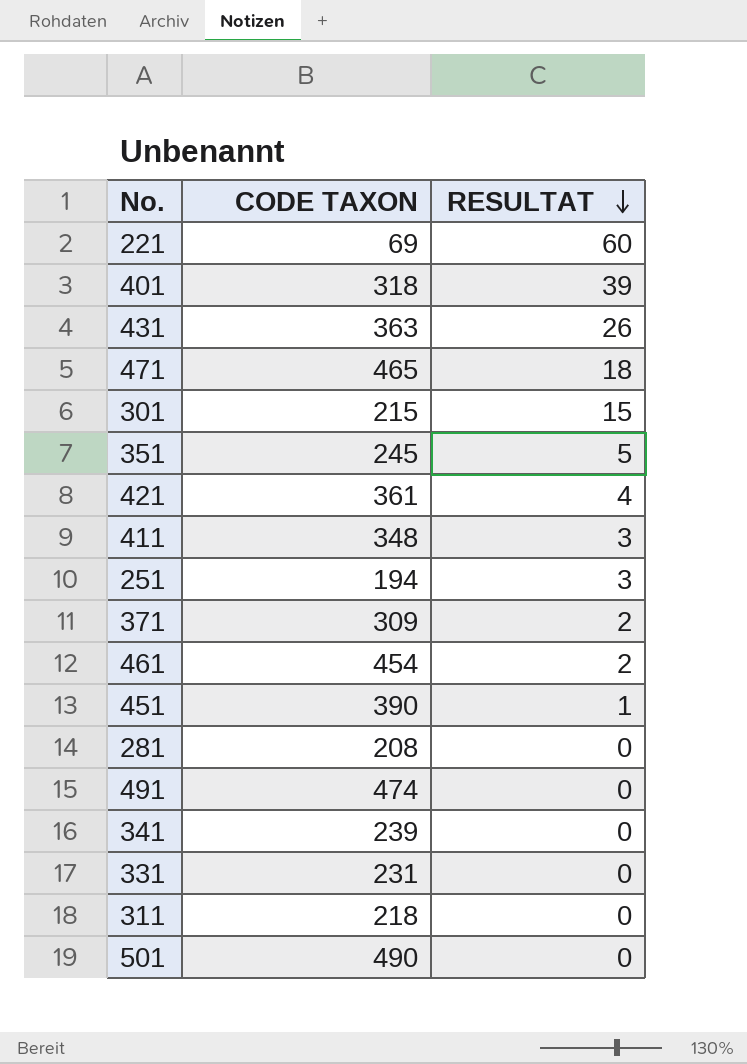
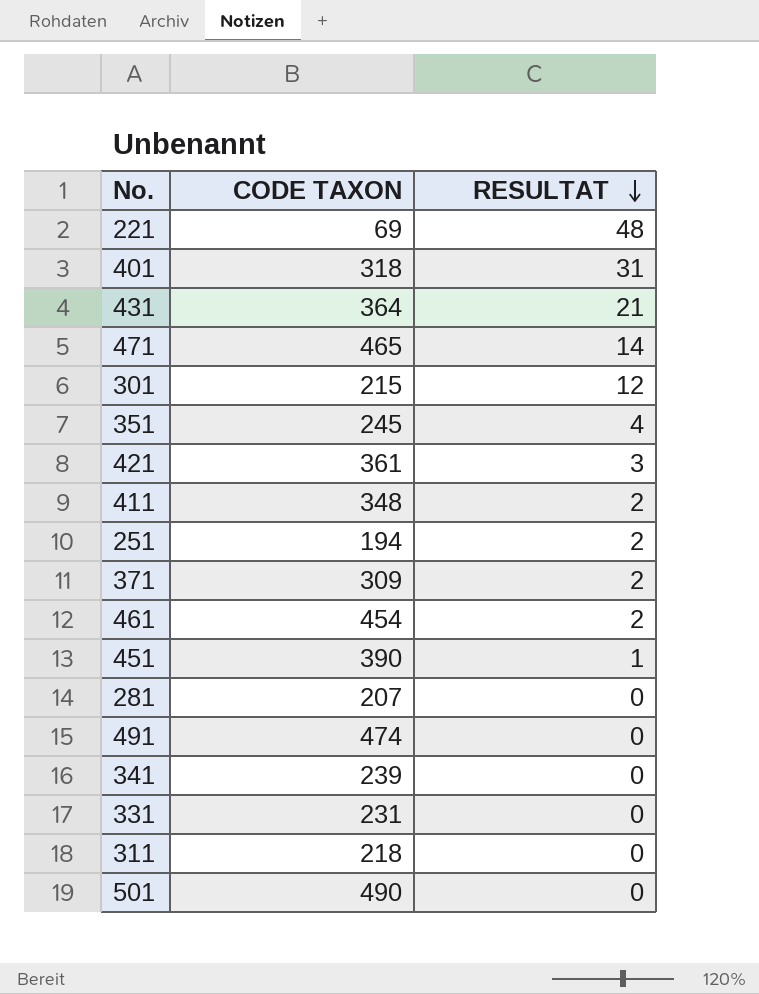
221 | RESULTAT: 60 -> 48
401 | RESULTAT: 39 -> 31
431 | CODE TAXON: 363 -> 364
431 | RESULTAT: 26 -> 21
471 | RESULTAT: 18 -> 14
301 | RESULTAT: 15 -> 12
351 | RESULTAT: 5 -> 4
421 | RESULTAT: 4 -> 3
411 | RESULTAT: 3 -> 2
251 | RESULTAT: 3 -> 2
281 | CODE TAXON: 208 -> 207

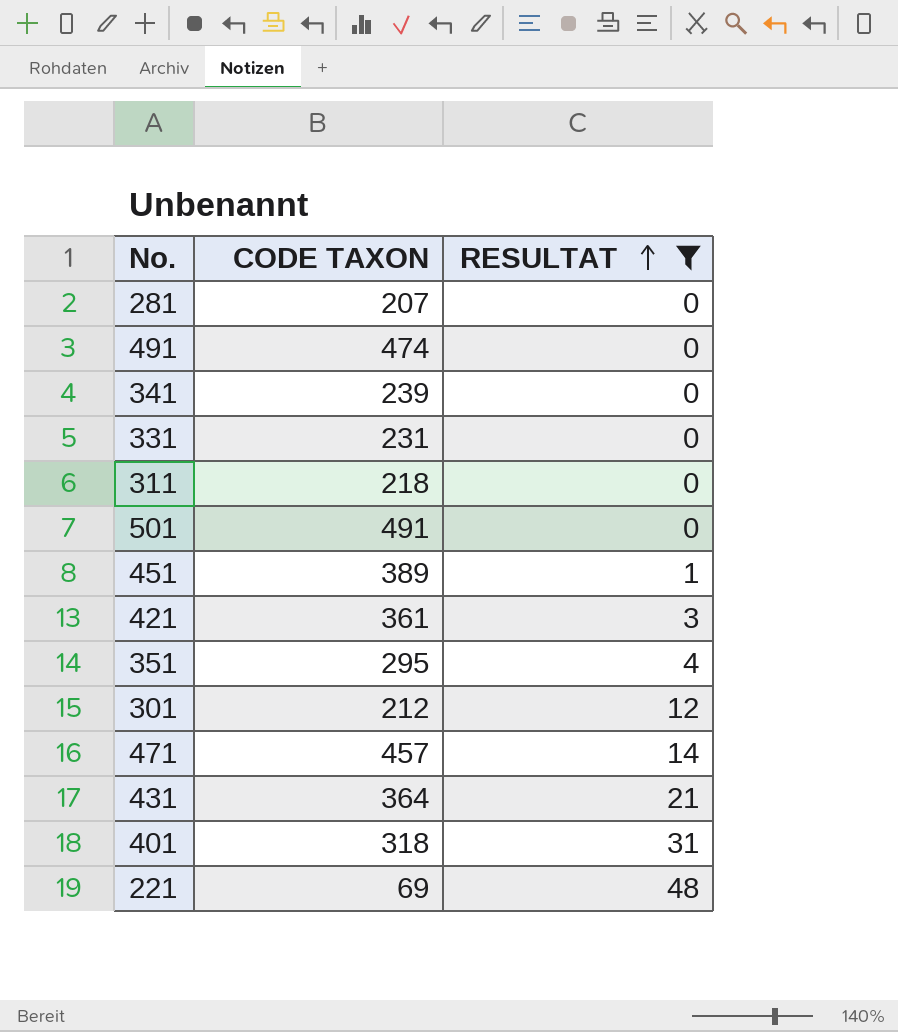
filter: none -> RESULTAT != 2
row order: RESULTAT descending -> RESULTAT ascending
501 | CODE TAXON: 490 -> 491
451 | CODE TAXON: 390 -> 389
351 | CODE TAXON: 245 -> 295
301 | CODE TAXON: 215 -> 212
471 | CODE TAXON: 465 -> 457

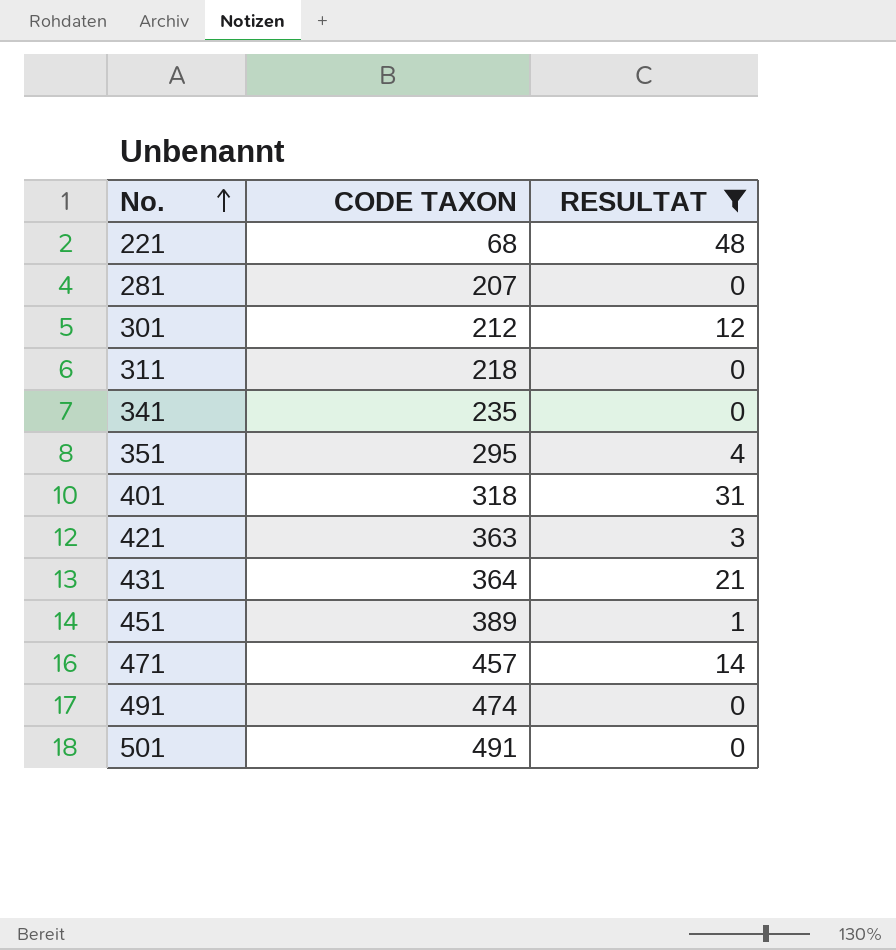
row order: RESULTAT ascending -> No. ascending
row 331: 231 | 0 -> none
221 | CODE TAXON: 69 -> 68
341 | CODE TAXON: 239 -> 235
421 | CODE TAXON: 361 -> 363

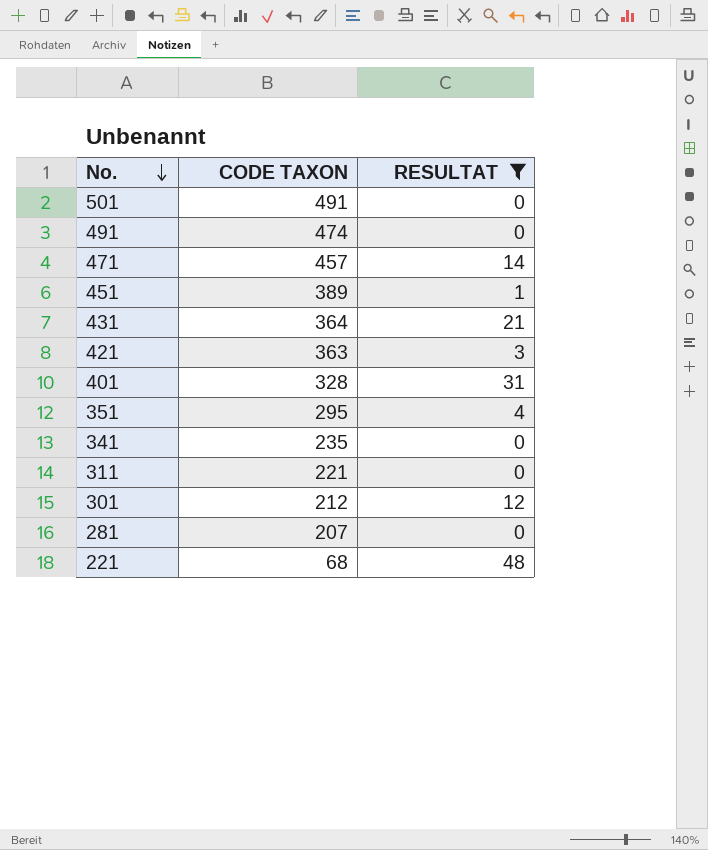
row order: No. ascending -> No. descending
401 | CODE TAXON: 318 -> 328
311 | CODE TAXON: 218 -> 221

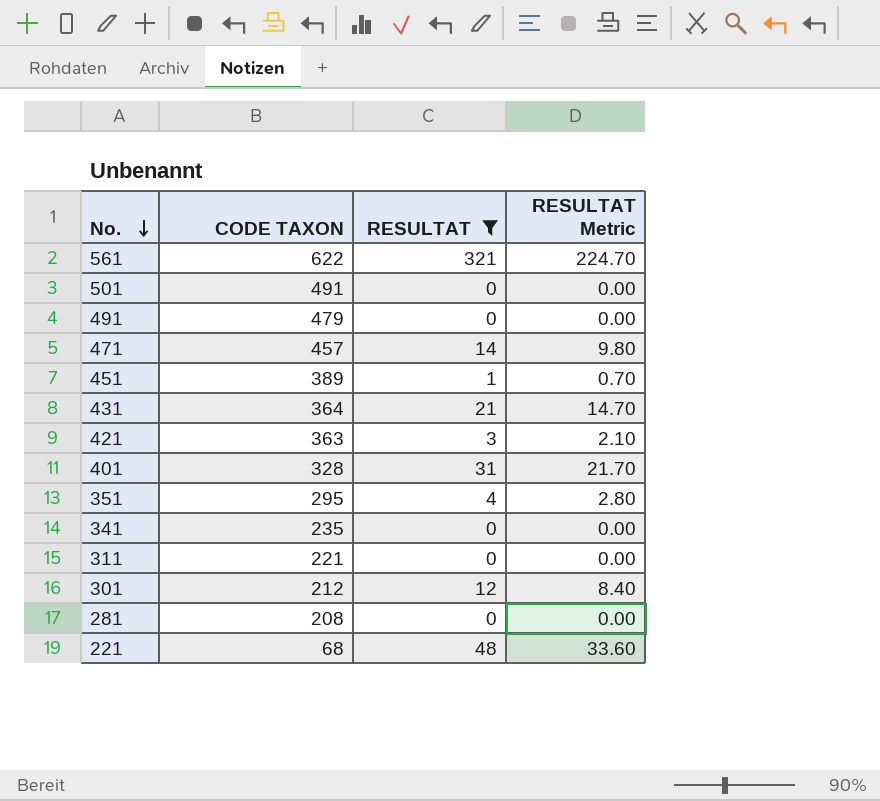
column RESULTAT Metric | formula: none -> [RESULTAT] * 0.7
row 561: none -> 622 | 321 | 224.70
491 | CODE TAXON: 474 -> 479
281 | CODE TAXON: 207 -> 208

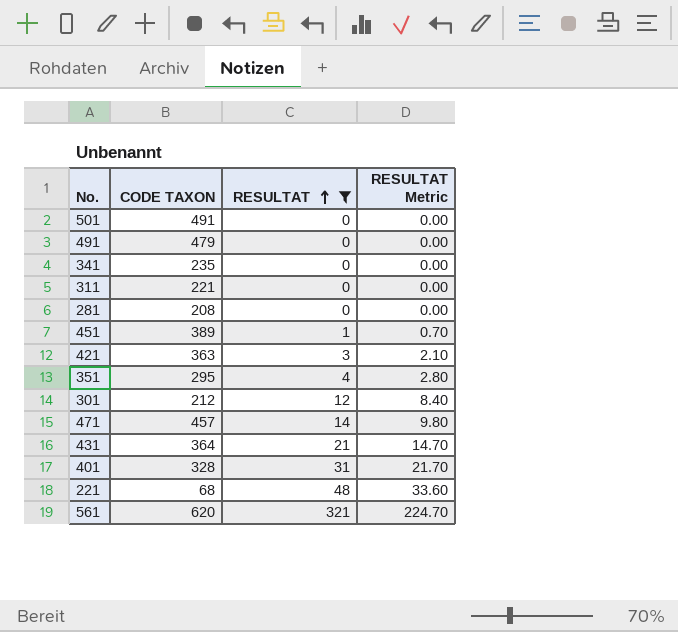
row order: No. descending -> RESULTAT ascending
561 | CODE TAXON: 622 -> 620

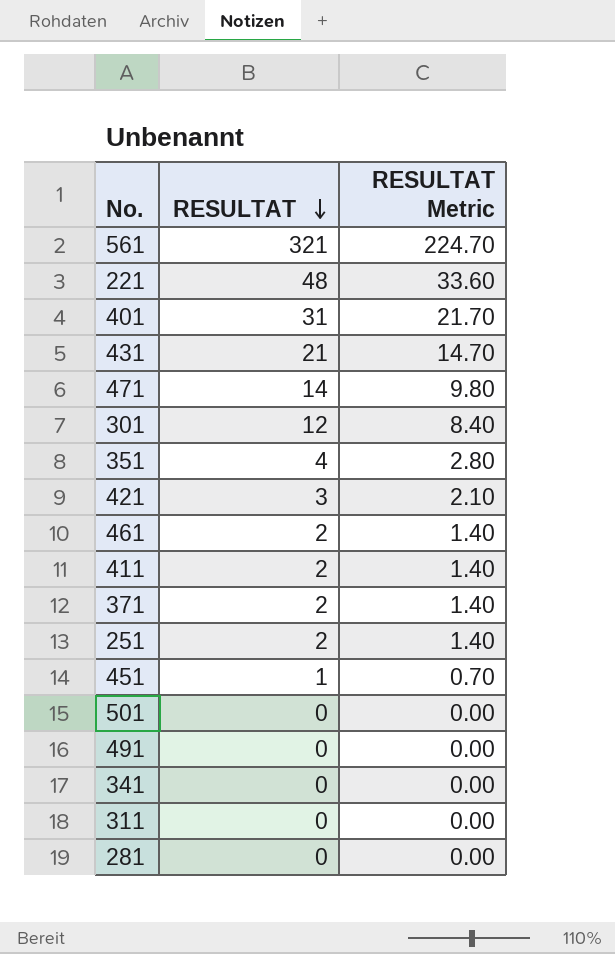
filter: RESULTAT != 2 -> none
row order: RESULTAT ascending -> RESULTAT descending
column CODE TAXON | position: 2 -> none

